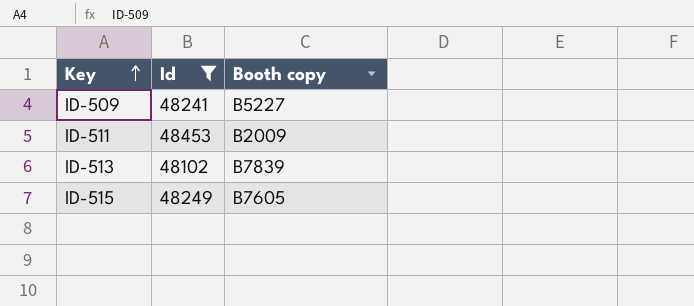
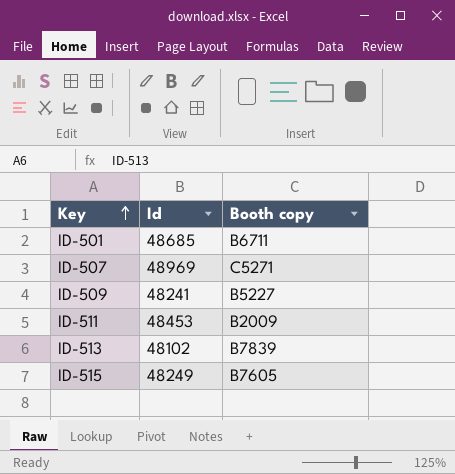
filter: Id <= 48453 -> none

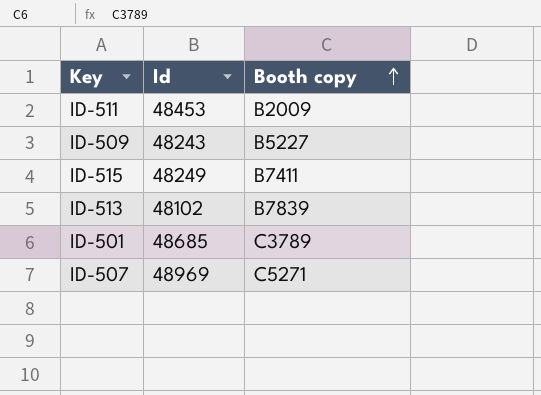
row order: Key ascending -> Booth copy ascending
ID-509 | Id: 48241 -> 48243
ID-515 | Booth copy: B7605 -> B7411
ID-501 | Booth copy: B6711 -> C3789

